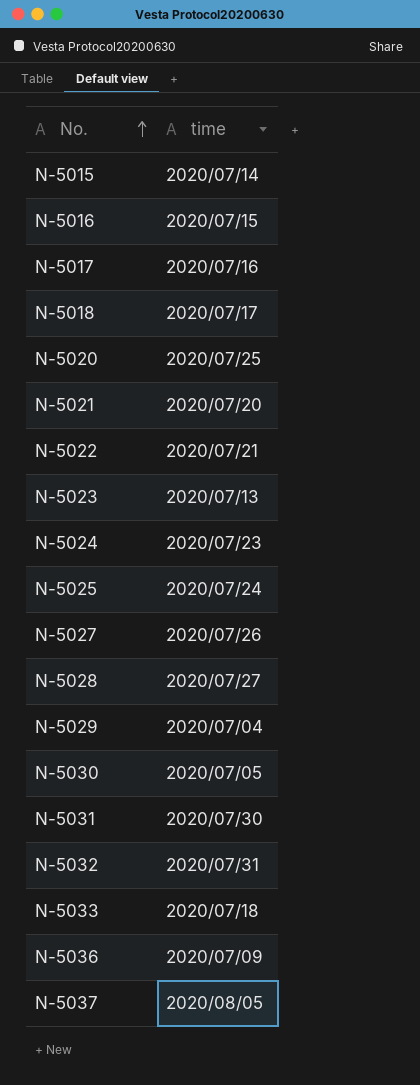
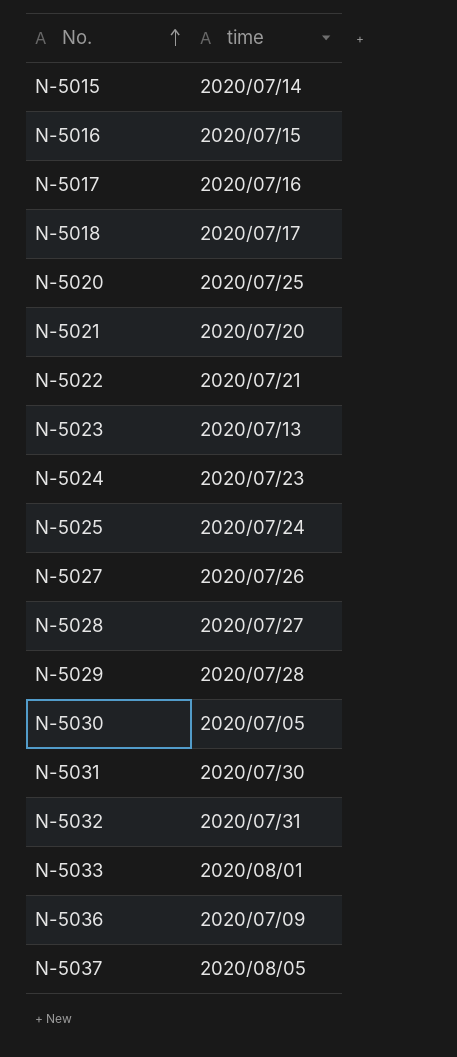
N-5029 | time: 2020/07/04 -> 2020/07/28
N-5033 | time: 2020/07/18 -> 2020/08/01

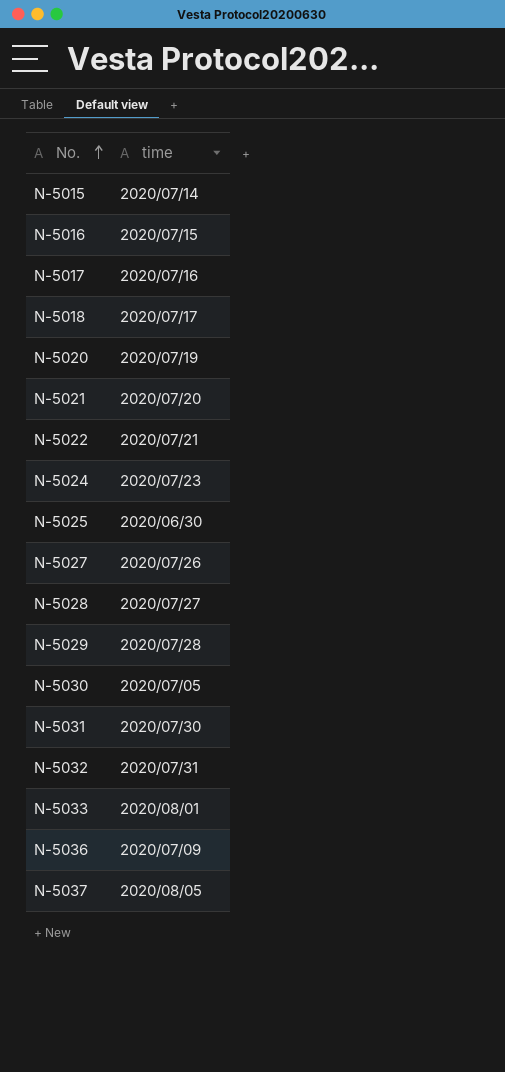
row N-5023: 2020/07/13 -> none
N-5020 | time: 2020/07/25 -> 2020/07/19
N-5025 | time: 2020/07/24 -> 2020/06/30

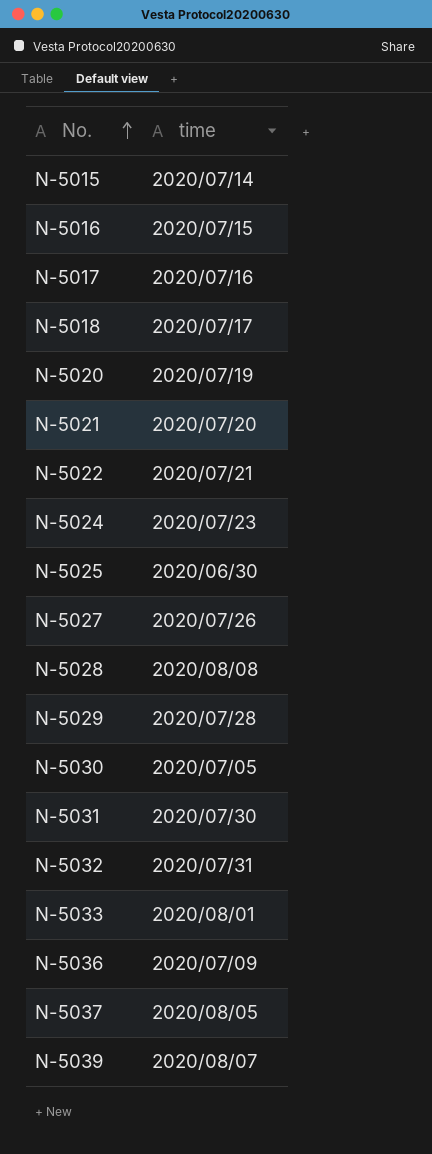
N-5028 | time: 2020/07/27 -> 2020/08/08
row N-5039: none -> 2020/08/07

